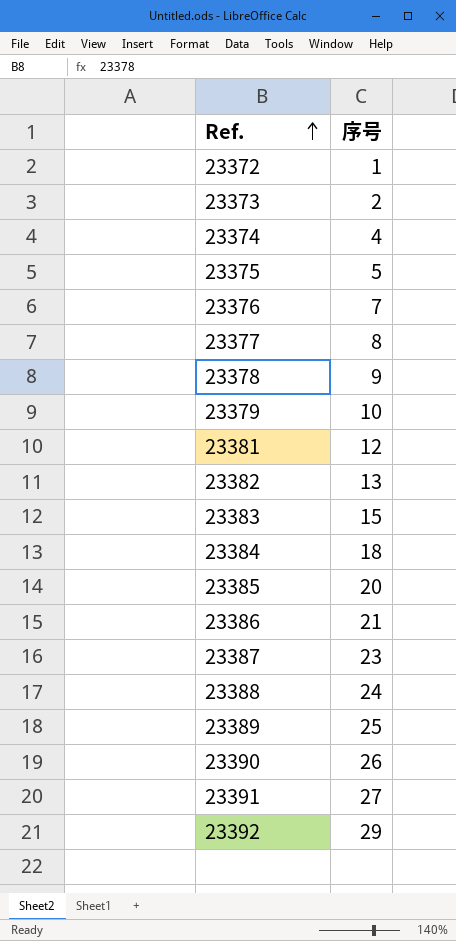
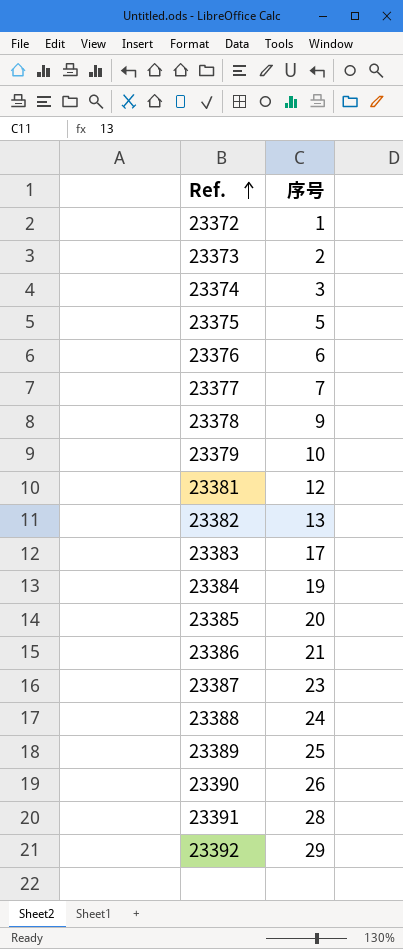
23374 | 序号: 4 -> 3
23376 | 序号: 7 -> 6
23377 | 序号: 8 -> 7
23383 | 序号: 15 -> 17
23384 | 序号: 18 -> 19
23391 | 序号: 27 -> 28

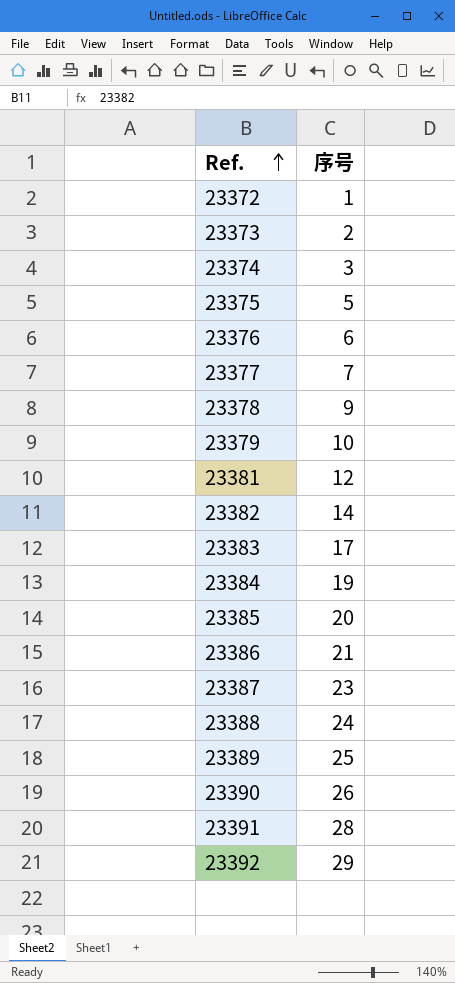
23382 | 序号: 13 -> 14

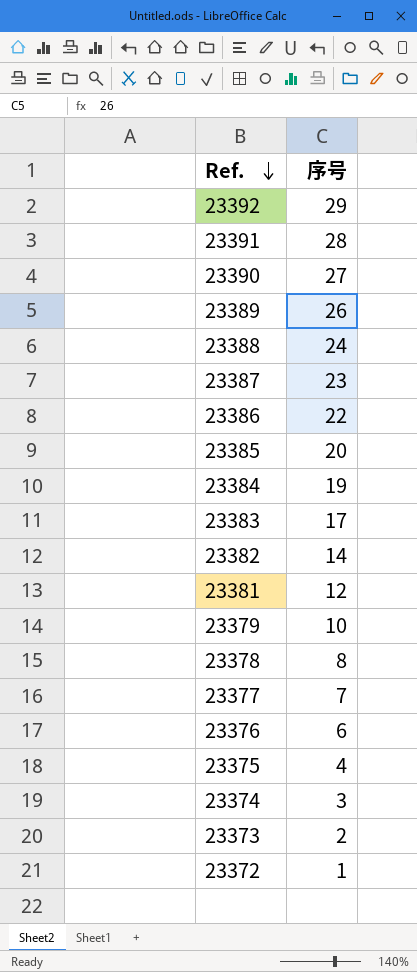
row order: Ref. ascending -> Ref. descending
23390 | 序号: 26 -> 27
23389 | 序号: 25 -> 26
23386 | 序号: 21 -> 22
23378 | 序号: 9 -> 8
23375 | 序号: 5 -> 4

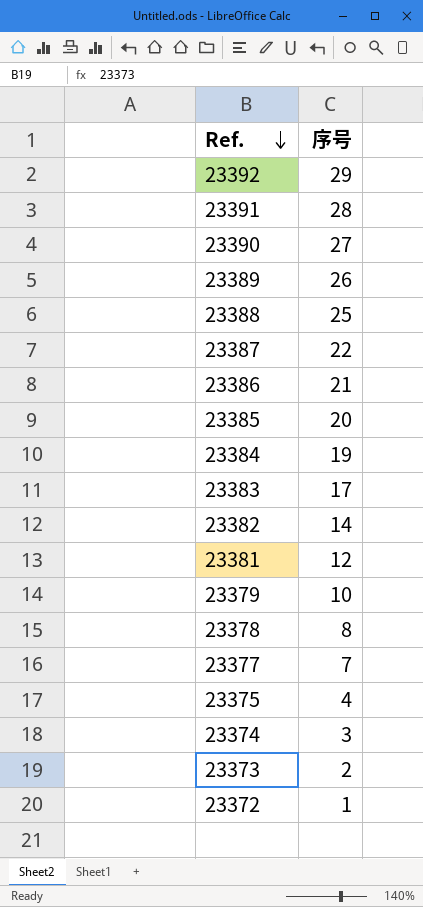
row 23376: 6 -> none
23388 | 序号: 24 -> 25
23387 | 序号: 23 -> 22
23386 | 序号: 22 -> 21

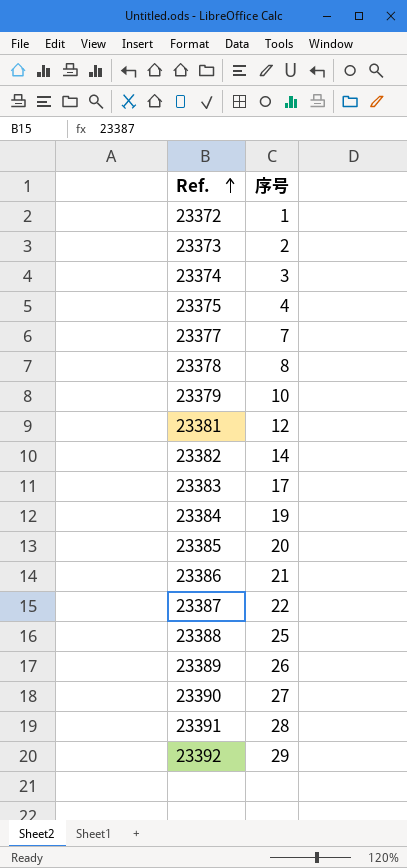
row order: Ref. descending -> Ref. ascending

